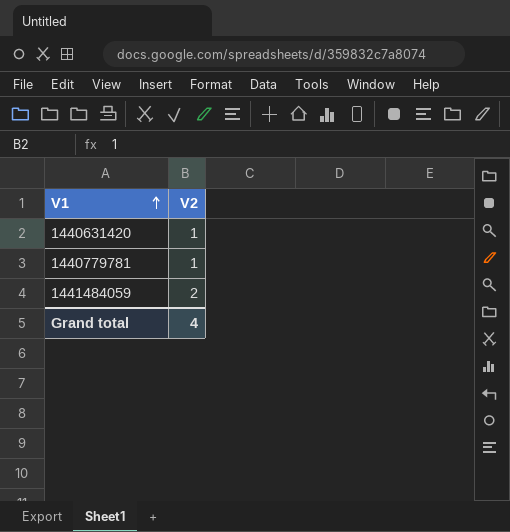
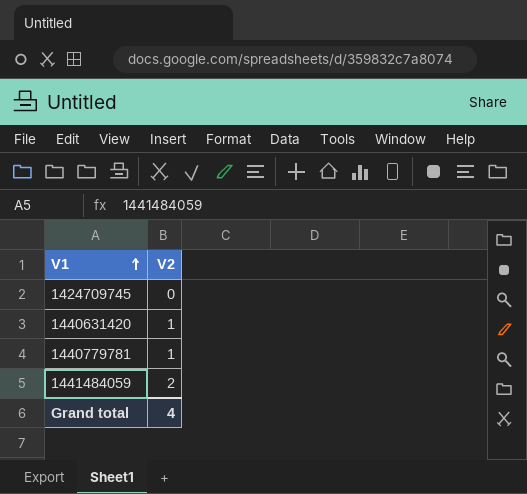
row 1424709745: none -> 0

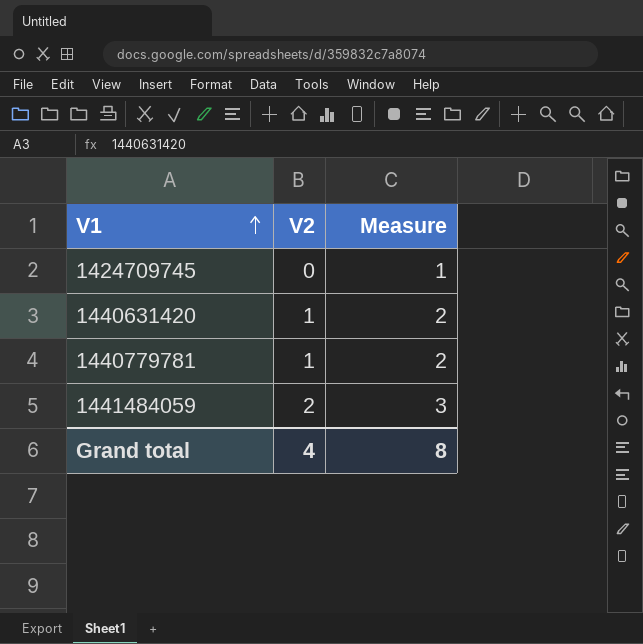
column Measure | formula: none -> [V2] + 1

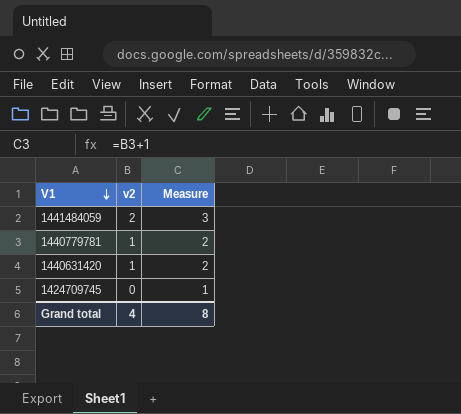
row order: V1 ascending -> V1 descending
column name: V2 -> v2

